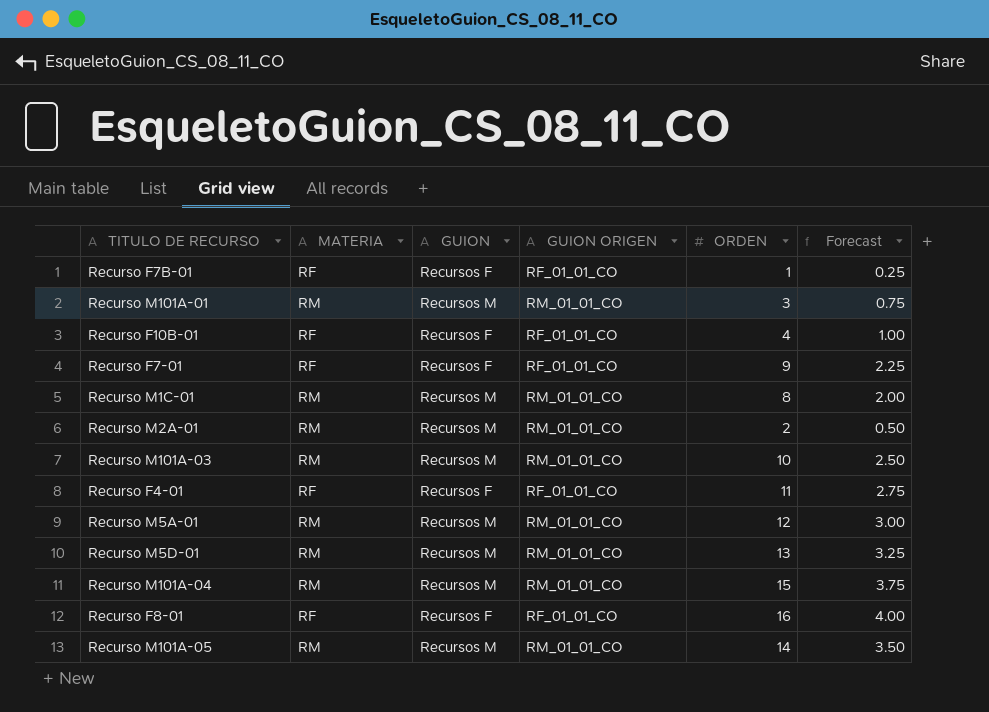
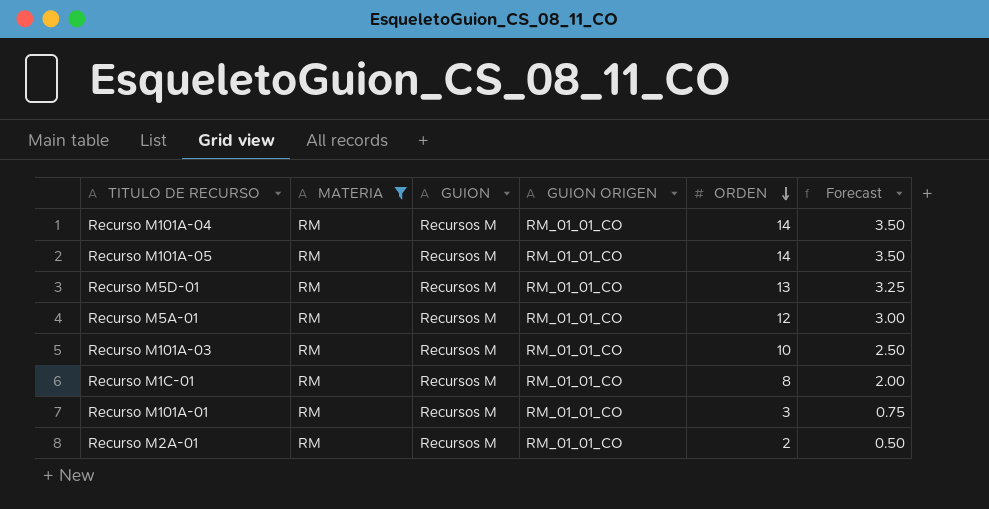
filter: none -> MATERIA = RM
row order: none -> ORDEN descending
Recurso M101A-04 | ORDEN: 15 -> 14
Recurso M101A-04 | Forecast: 3.75 -> 3.50

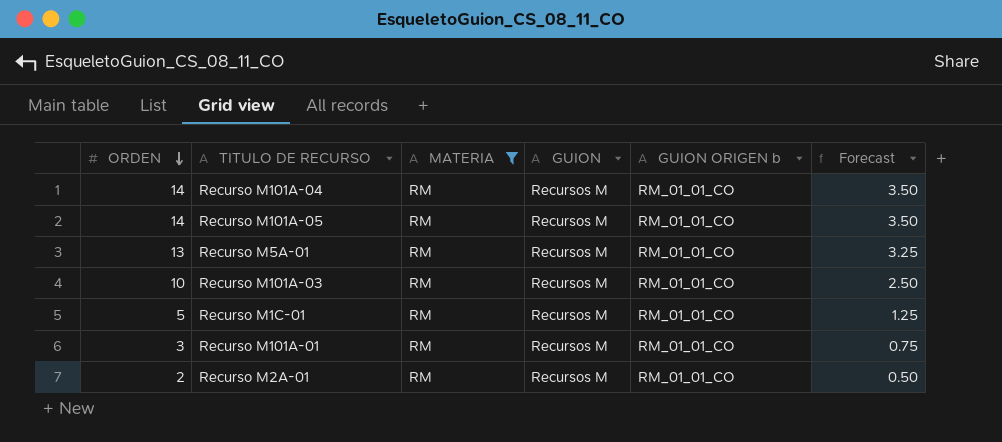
column ORDEN | position: 5 -> 1
column name: GUION ORIGEN -> GUION ORIGEN b
row Recurso M5D-01: RM | Recursos M | RM_01_01_CO | 13 | 3.25 -> none
Recurso M5A-01 | ORDEN: 12 -> 13
Recurso M5A-01 | Forecast: 3.00 -> 3.25
Recurso M1C-01 | ORDEN: 8 -> 5
Recurso M1C-01 | Forecast: 2.00 -> 1.25

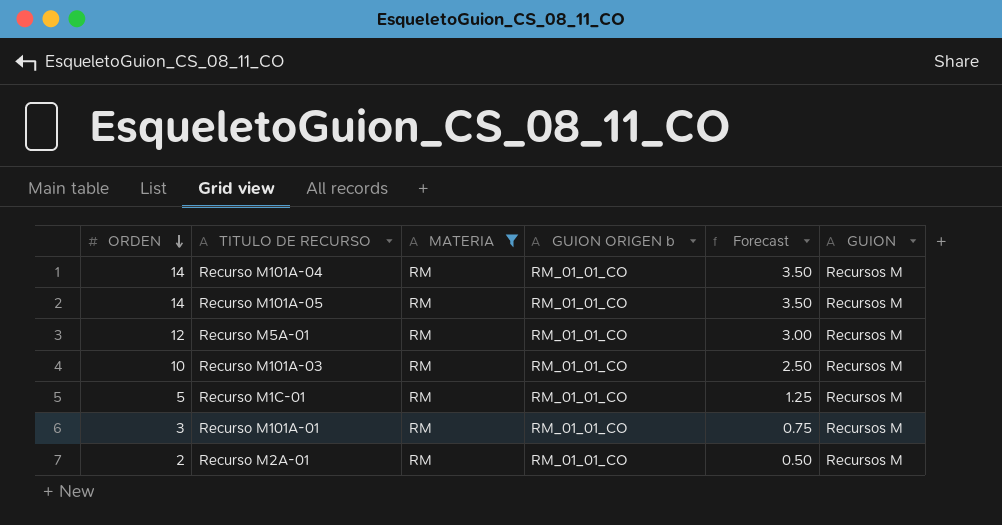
column GUION | position: 4 -> 6
Recurso M5A-01 | ORDEN: 13 -> 12
Recurso M5A-01 | Forecast: 3.25 -> 3.00

